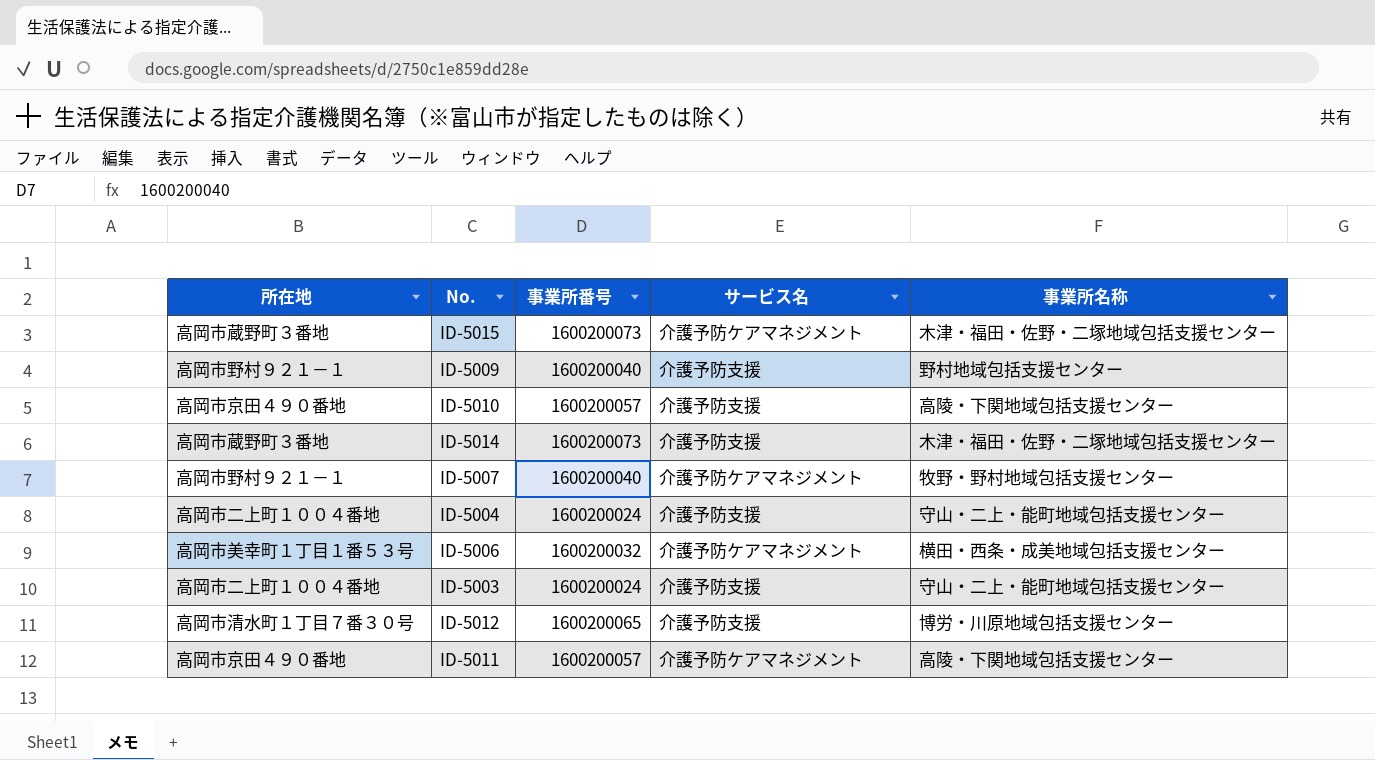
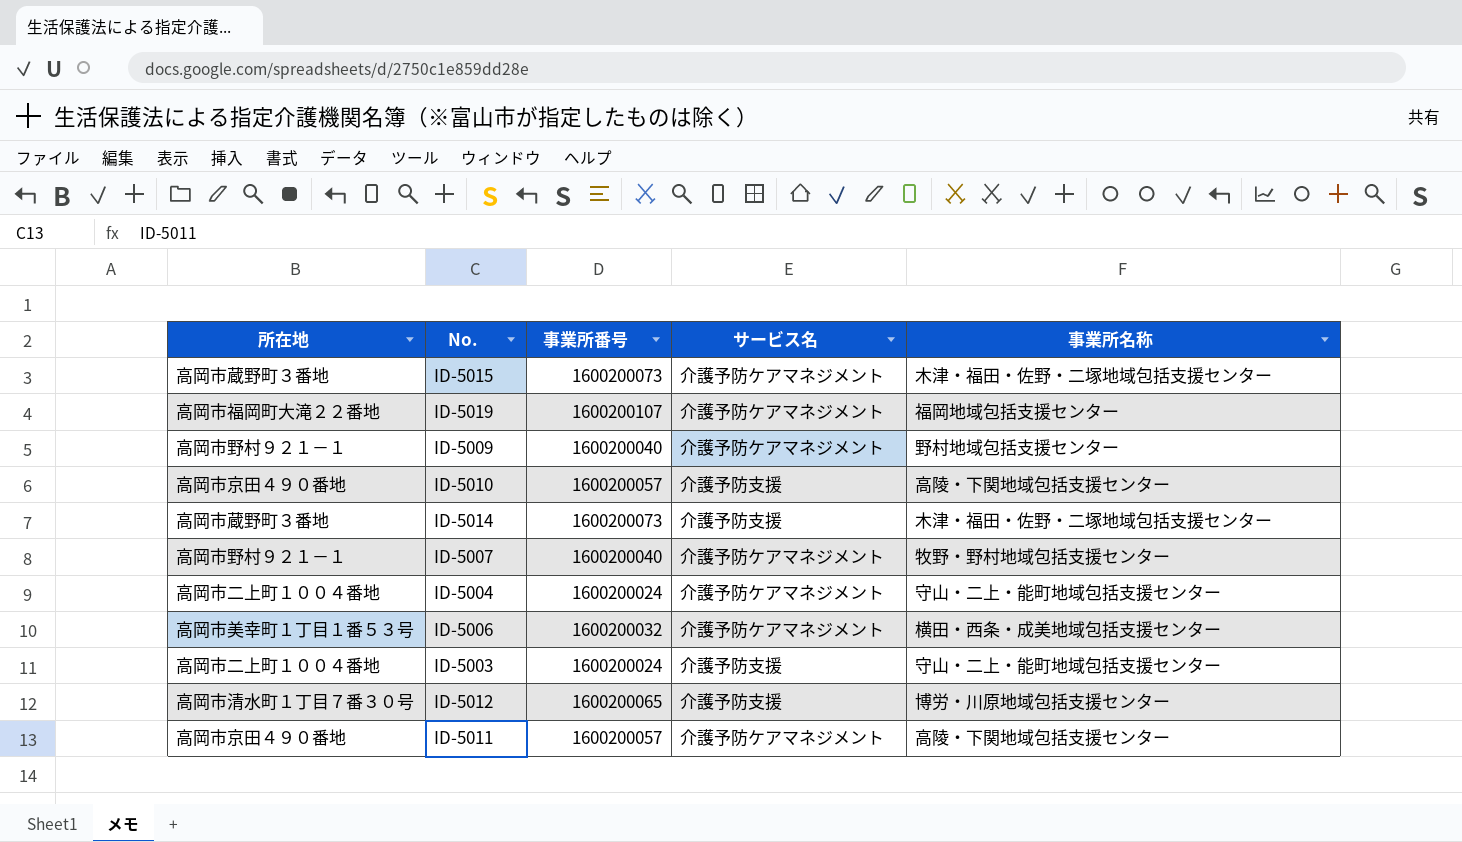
row ID-5019: none -> 高岡市福岡町大滝２２番地 | 1600200107 | 介護予防ケアマネジメント | 福岡地域包括支援センター
ID-5009 | サービス名: 介護予防支援 -> 介護予防ケアマネジメント
ID-5004 | サービス名: 介護予防支援 -> 介護予防ケアマネジメント

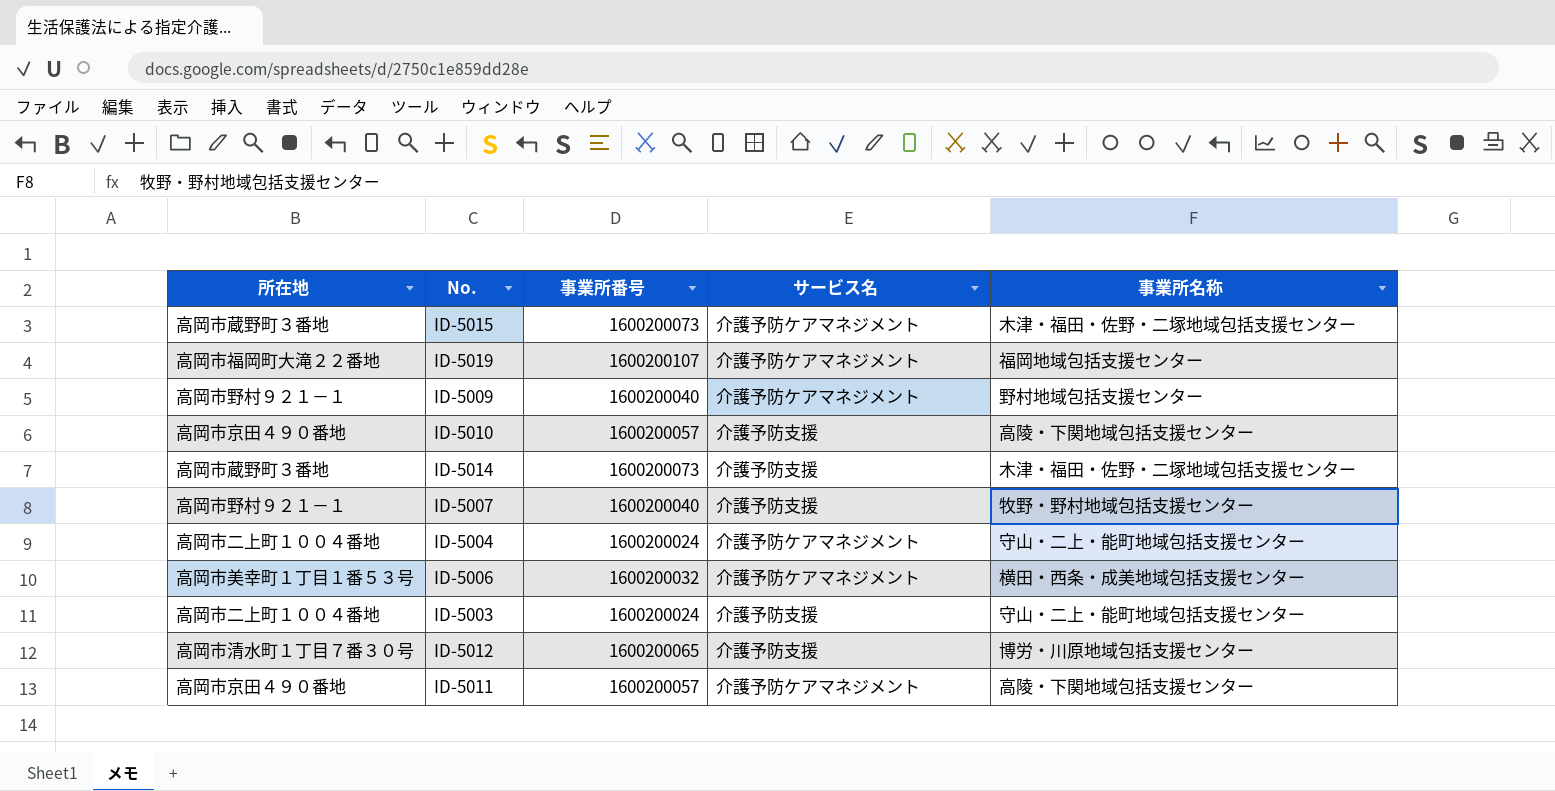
ID-5007 | サービス名: 介護予防ケアマネジメント -> 介護予防支援

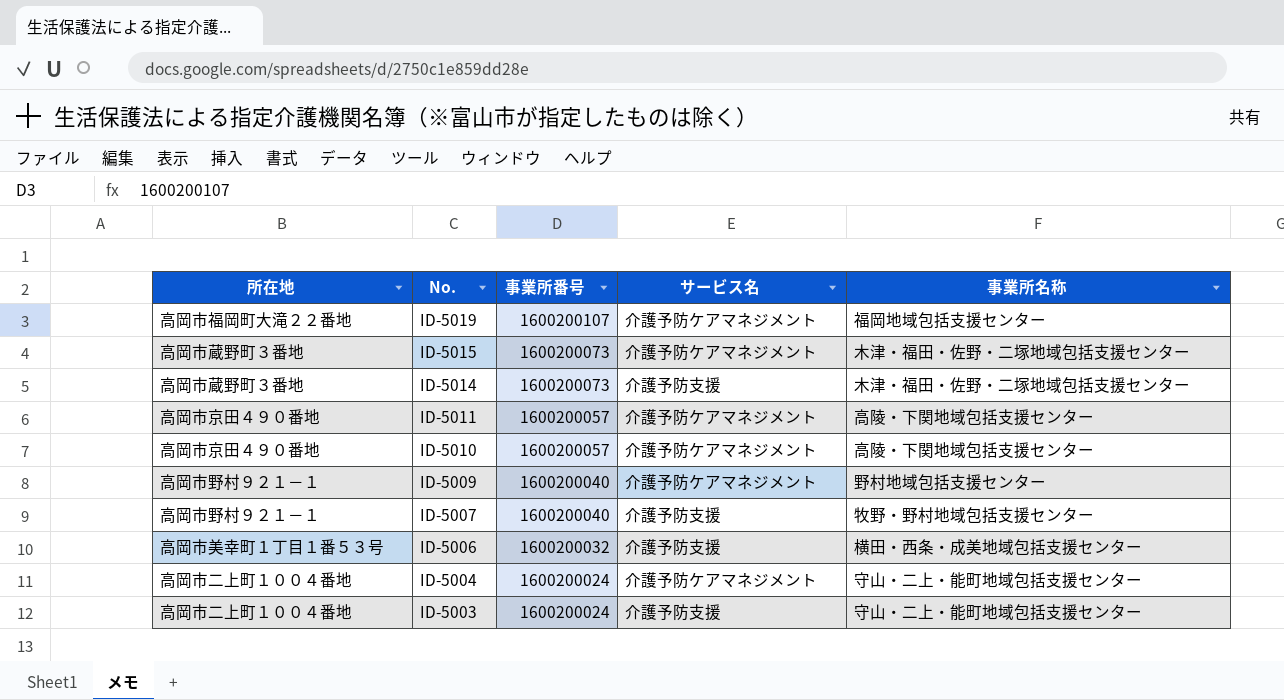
row order: none -> No. descending
row ID-5012: 高岡市清水町１丁目７番３０号 | 1600200065 | 介護予防支援 | 博労・川原地域包括支援センター -> none
ID-5010 | サービス名: 介護予防支援 -> 介護予防ケアマネジメント
ID-5006 | サービス名: 介護予防ケアマネジメント -> 介護予防支援

